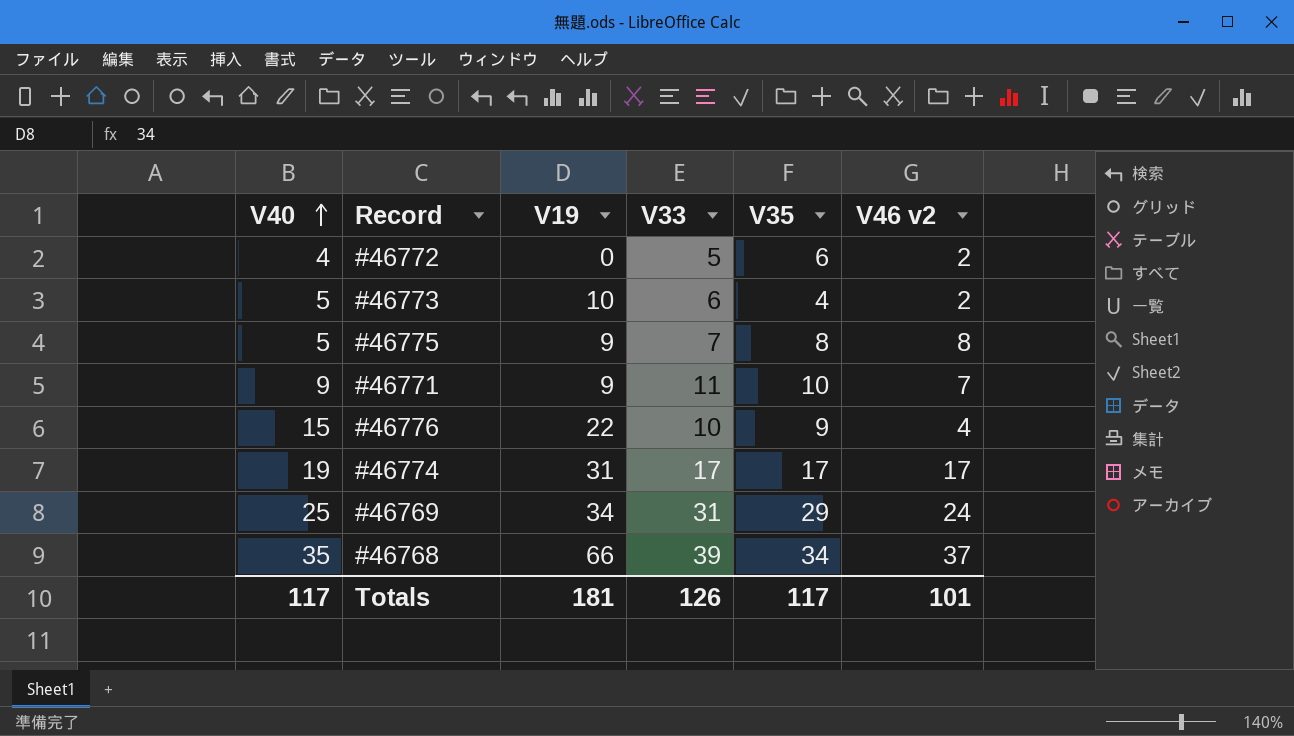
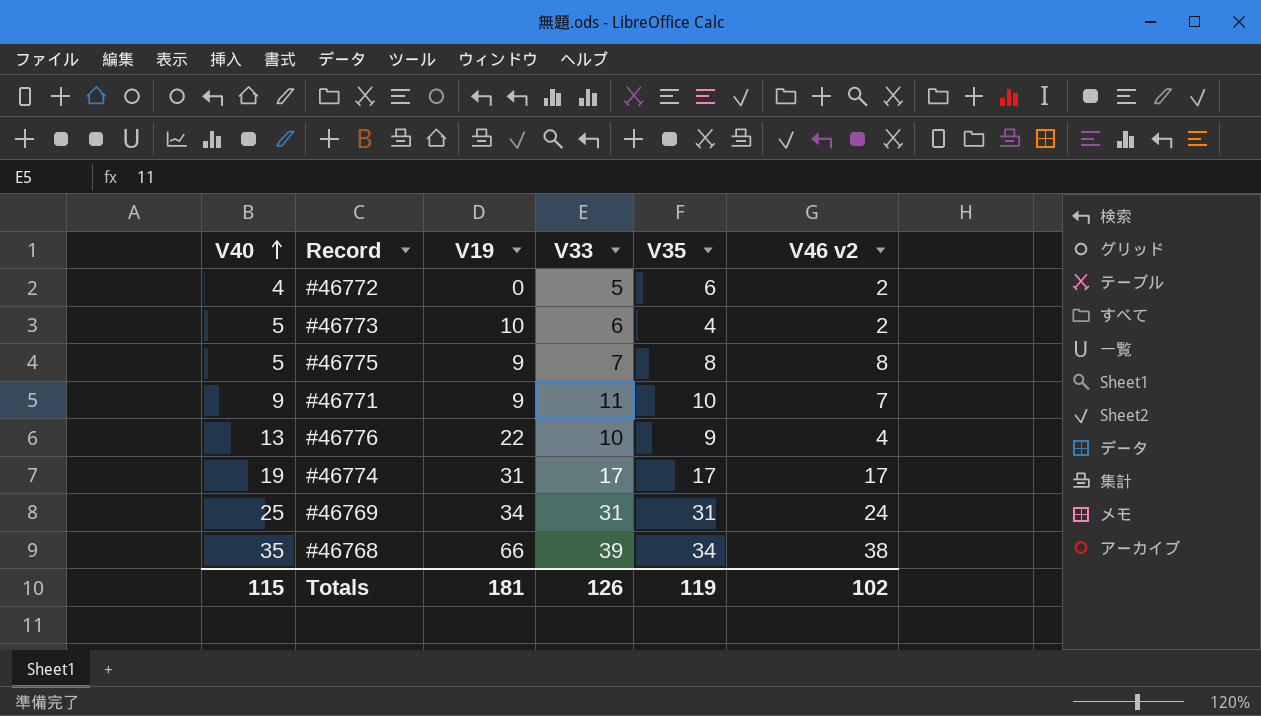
#46776 | V40: 15 -> 13
#46769 | V35: 29 -> 31
#46768 | V46 v2: 37 -> 38
Totals | V40: 117 -> 115
Totals | V35: 117 -> 119
Totals | V46 v2: 101 -> 102

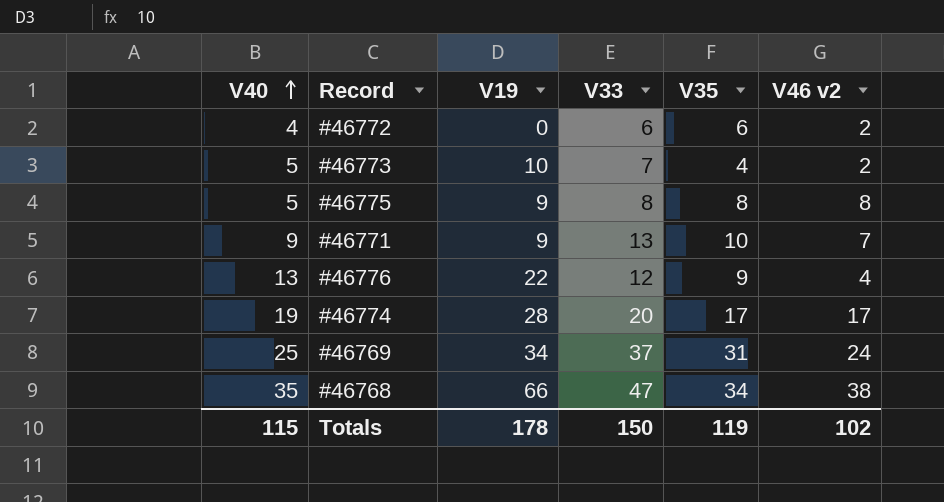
#46772 | V33: 5 -> 6
#46773 | V33: 6 -> 7
#46775 | V33: 7 -> 8
#46771 | V33: 11 -> 13
#46776 | V33: 10 -> 12
#46774 | V19: 31 -> 28
#46774 | V33: 17 -> 20
#46769 | V33: 31 -> 37
#46768 | V33: 39 -> 47
Totals | V19: 181 -> 178
Totals | V33: 126 -> 150

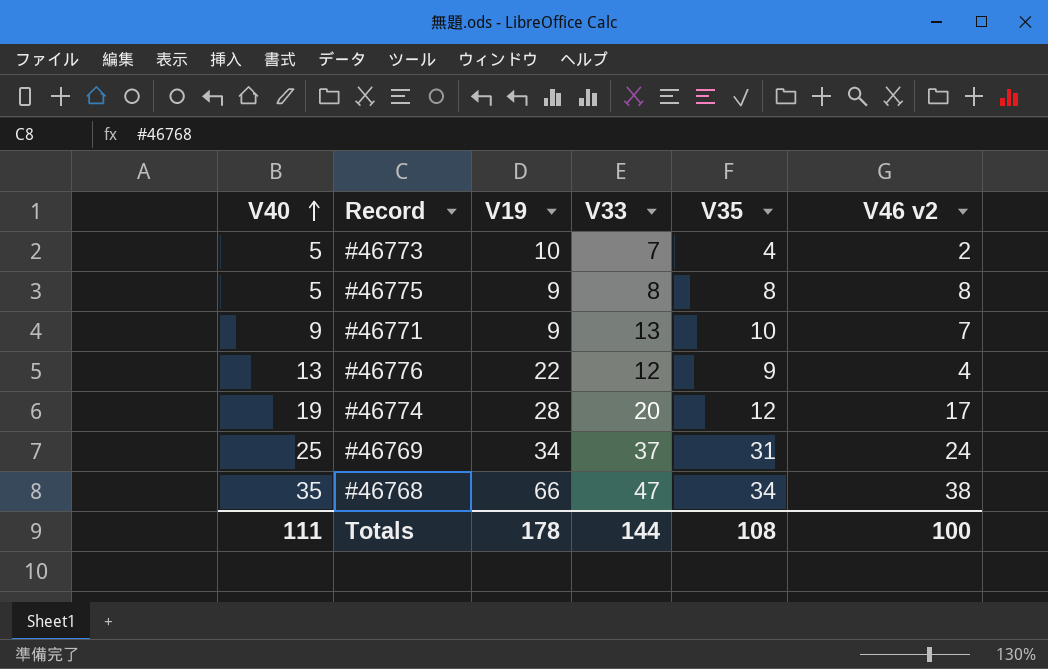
row #46772: 4 | 0 | 6 | 6 | 2 -> none
#46774 | V35: 17 -> 12
Totals | V40: 115 -> 111
Totals | V33: 150 -> 144
Totals | V35: 119 -> 108
Totals | V46 v2: 102 -> 100

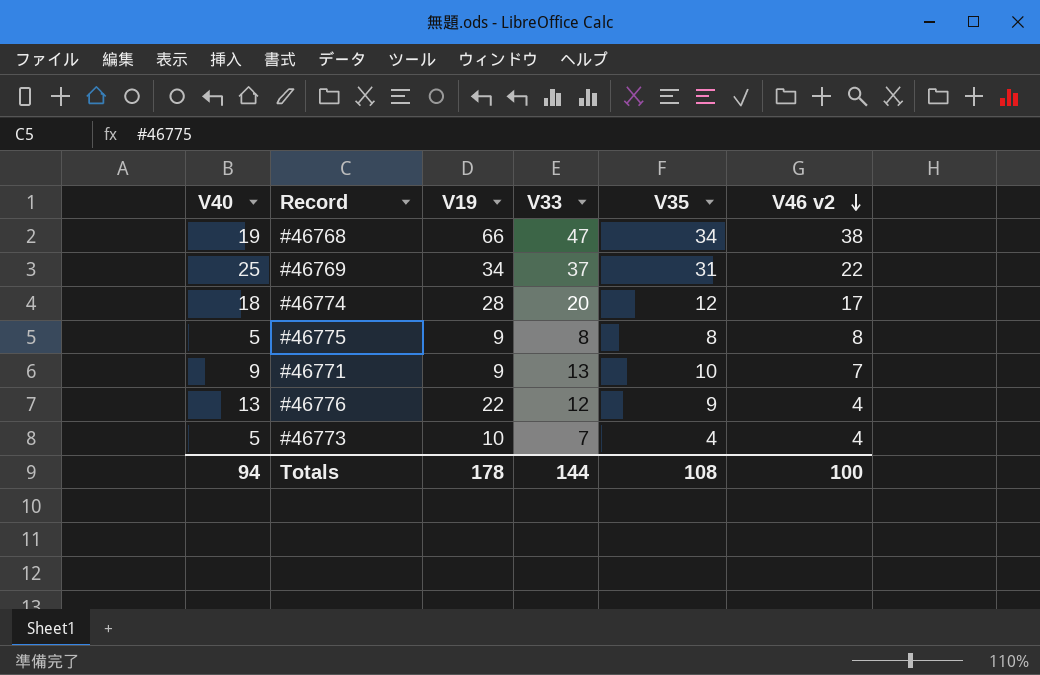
row order: V40 ascending -> V46 v2 descending
#46768 | V40: 35 -> 19
#46769 | V46 v2: 24 -> 22
#46774 | V40: 19 -> 18
#46773 | V46 v2: 2 -> 4
Totals | V40: 111 -> 94

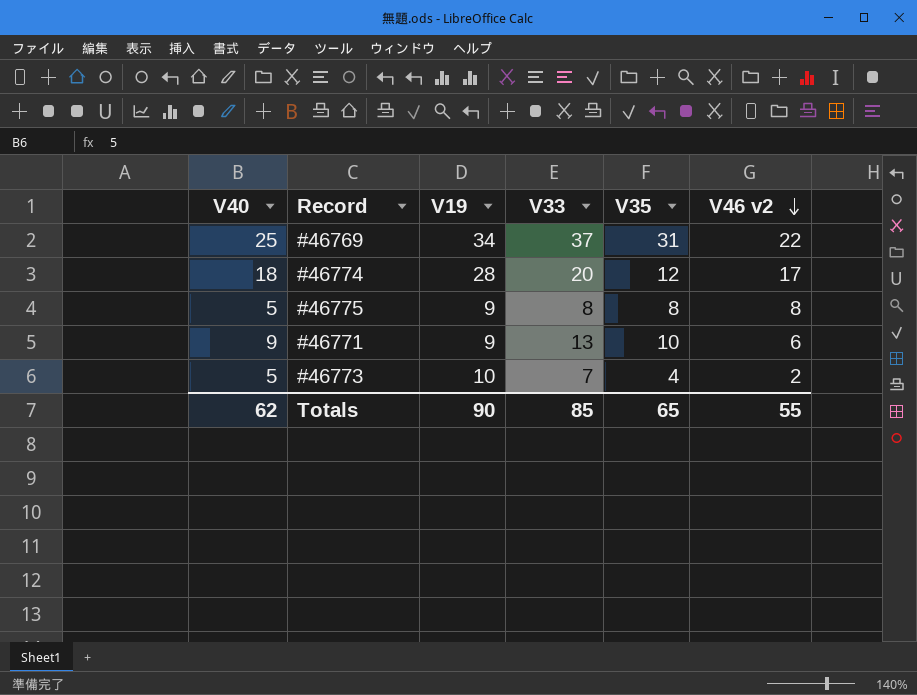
row #46768: 19 | 66 | 47 | 34 | 38 -> none
row #46776: 13 | 22 | 12 | 9 | 4 -> none
#46771 | V46 v2: 7 -> 6
#46773 | V46 v2: 4 -> 2
Totals | V40: 94 -> 62
Totals | V19: 178 -> 90
Totals | V33: 144 -> 85
Totals | V35: 108 -> 65
Totals | V46 v2: 100 -> 55

